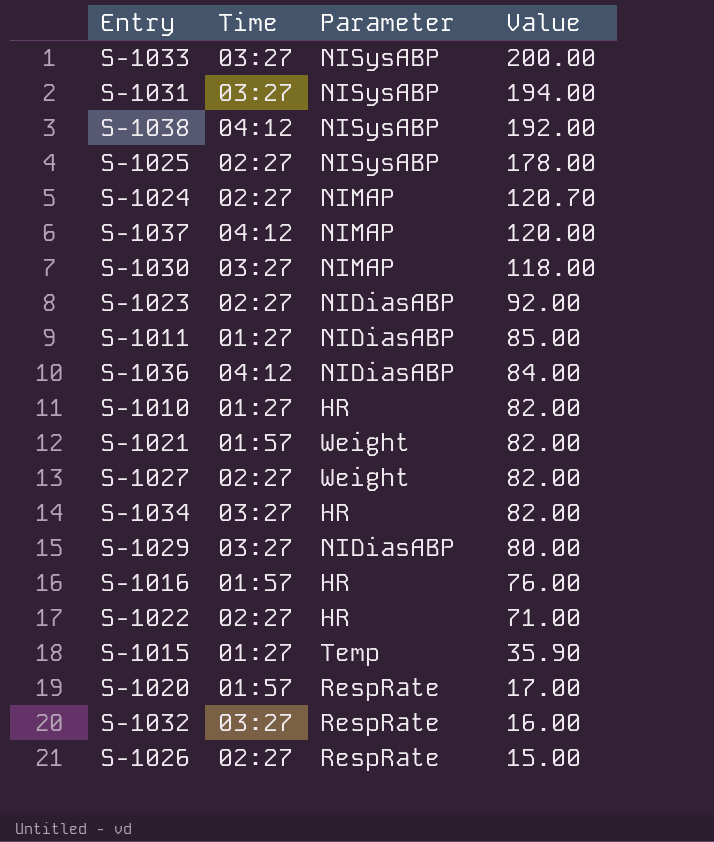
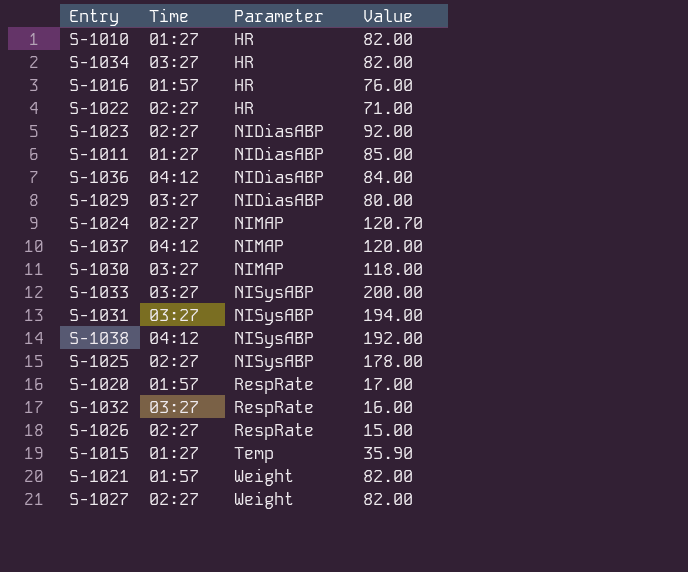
row order: Value descending -> Parameter ascending

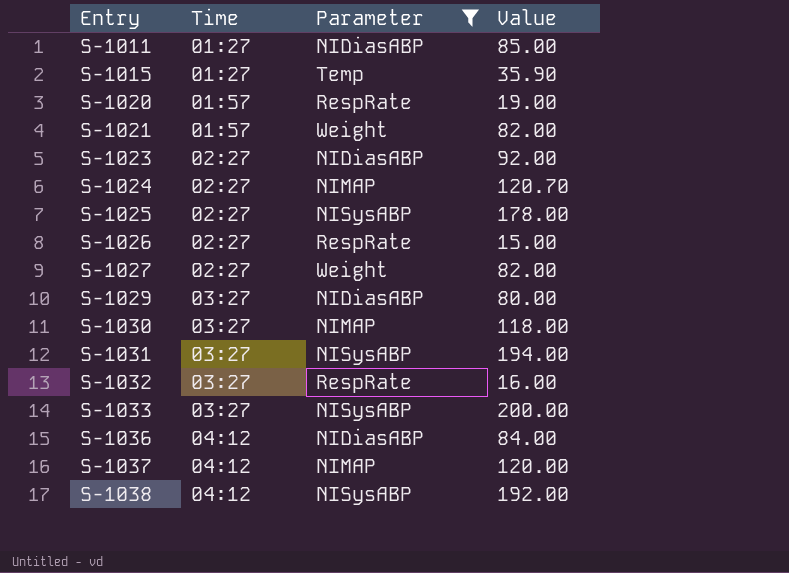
filter: none -> Parameter != HR
row order: Parameter ascending -> Entry ascending
S-1020 | Value: 17.00 -> 19.00

